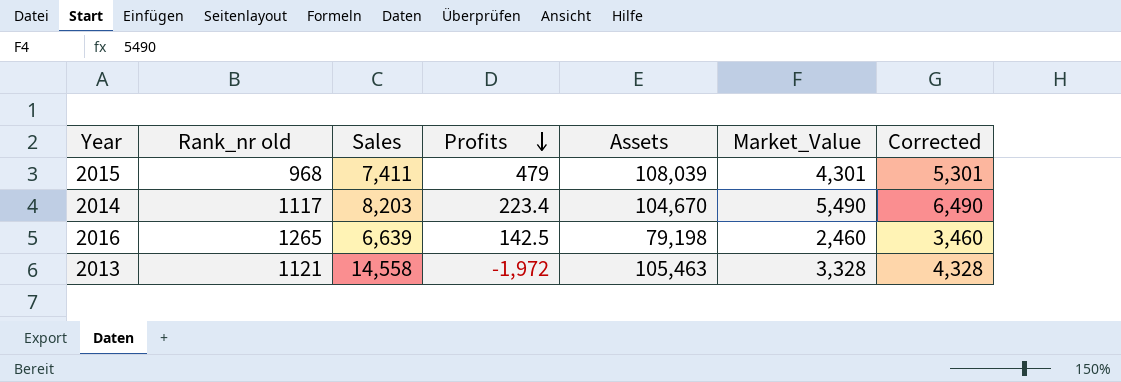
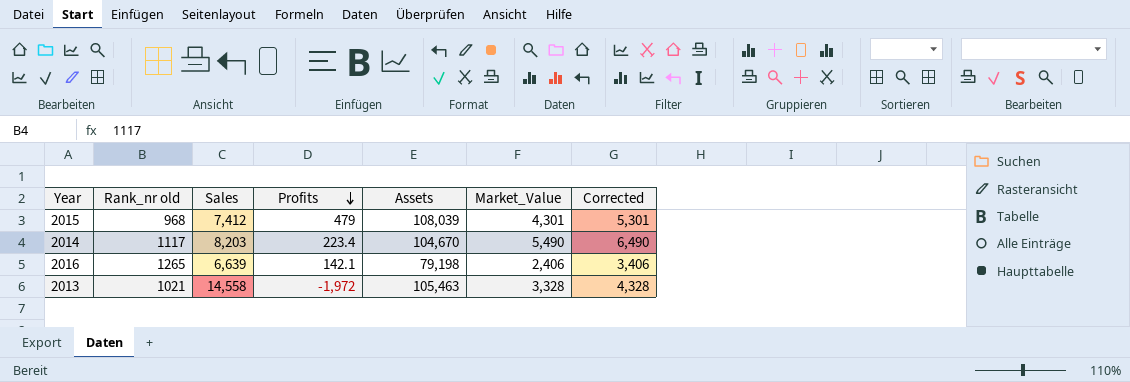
2015 | Sales: 7,411 -> 7,412
2016 | Profits: 142.5 -> 142.1
2016 | Market_Value: 2,460 -> 2,406
2016 | Corrected: 3,460 -> 3,406
2013 | Rank_nr old: 1121 -> 1021

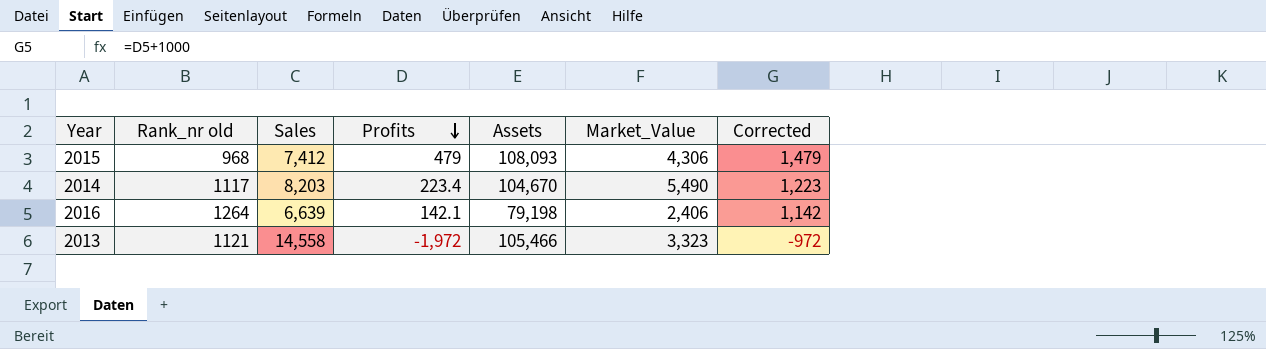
column Corrected | formula: [Market_Value] + 1000 -> [Profits] + 1000
2015 | Assets: 108,039 -> 108,093
2015 | Market_Value: 4,301 -> 4,306
2016 | Rank_nr old: 1265 -> 1264
2013 | Rank_nr old: 1021 -> 1121
2013 | Assets: 105,463 -> 105,466
2013 | Market_Value: 3,328 -> 3,323

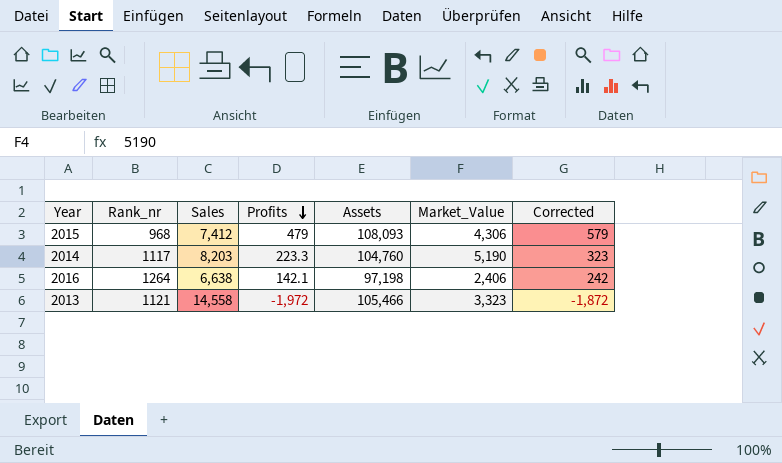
column name: Rank_nr old -> Rank_nr
column Corrected | formula: [Profits] + 1000 -> [Profits] + 100
2014 | Profits: 223.4 -> 223.3
2014 | Assets: 104,670 -> 104,760
2014 | Market_Value: 5,490 -> 5,190
2016 | Sales: 6,639 -> 6,638
2016 | Assets: 79,198 -> 97,198

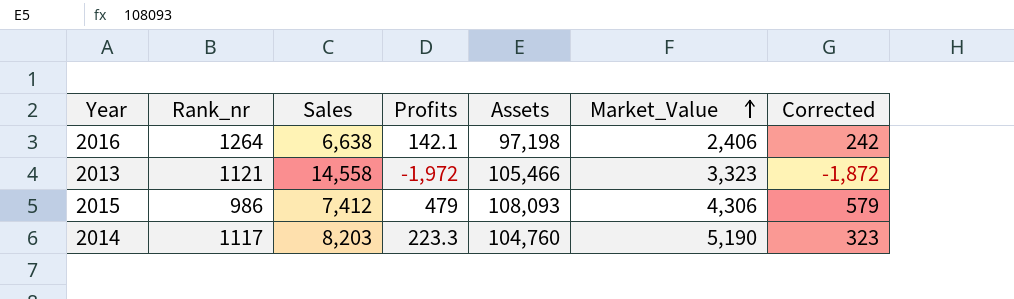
row order: Profits descending -> Market_Value ascending
2015 | Rank_nr: 968 -> 986

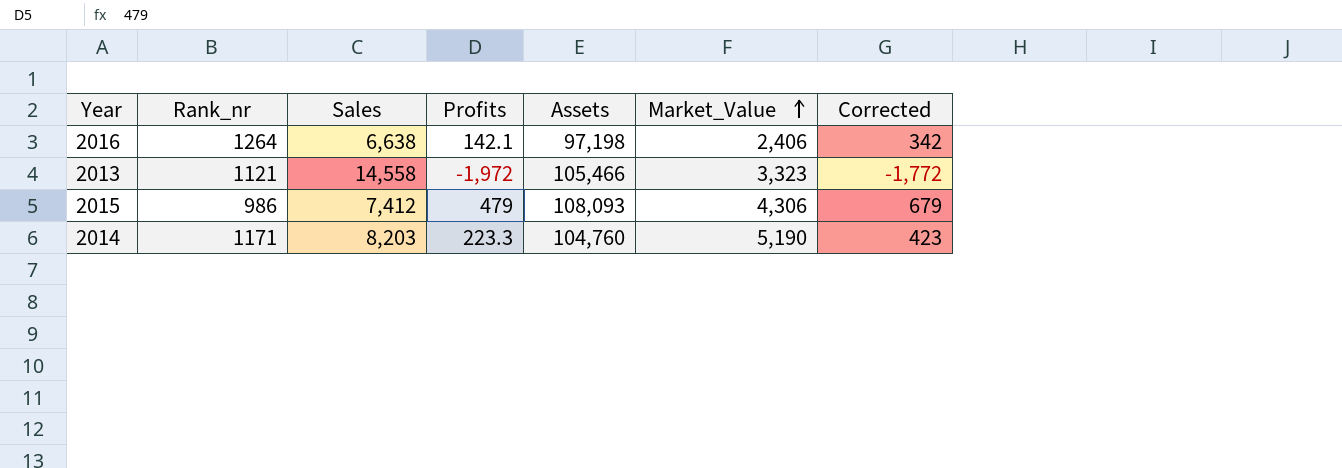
column Corrected | formula: [Profits] + 100 -> [Profits] + 200
2014 | Rank_nr: 1117 -> 1171

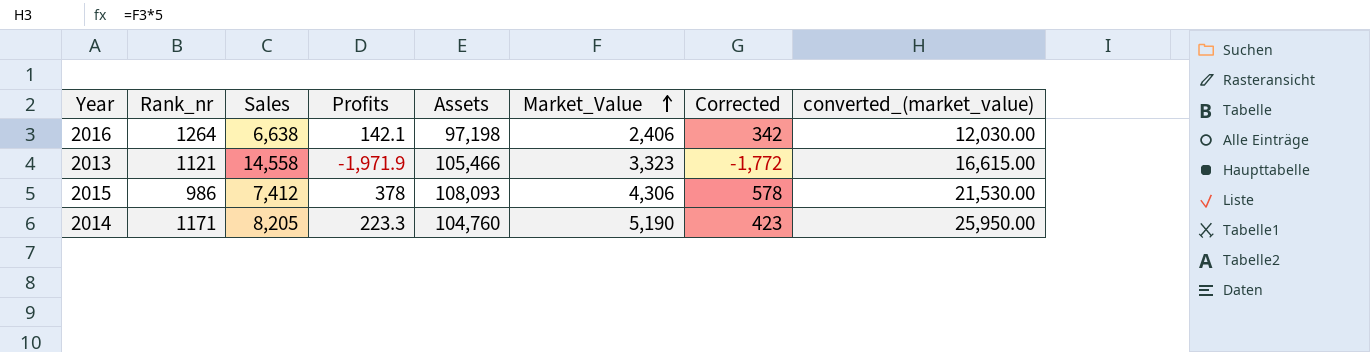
column converted_(market_value) | formula: none -> [Market_Value] * 5
2013 | Profits: -1,972 -> -1,971.9
2015 | Profits: 479 -> 378
2015 | Corrected: 679 -> 578
2014 | Sales: 8,203 -> 8,205

